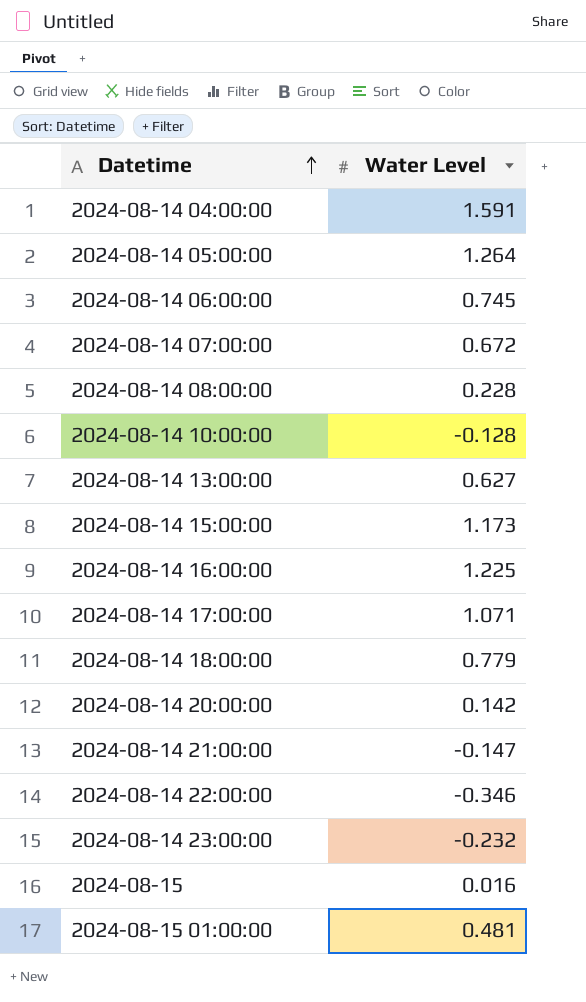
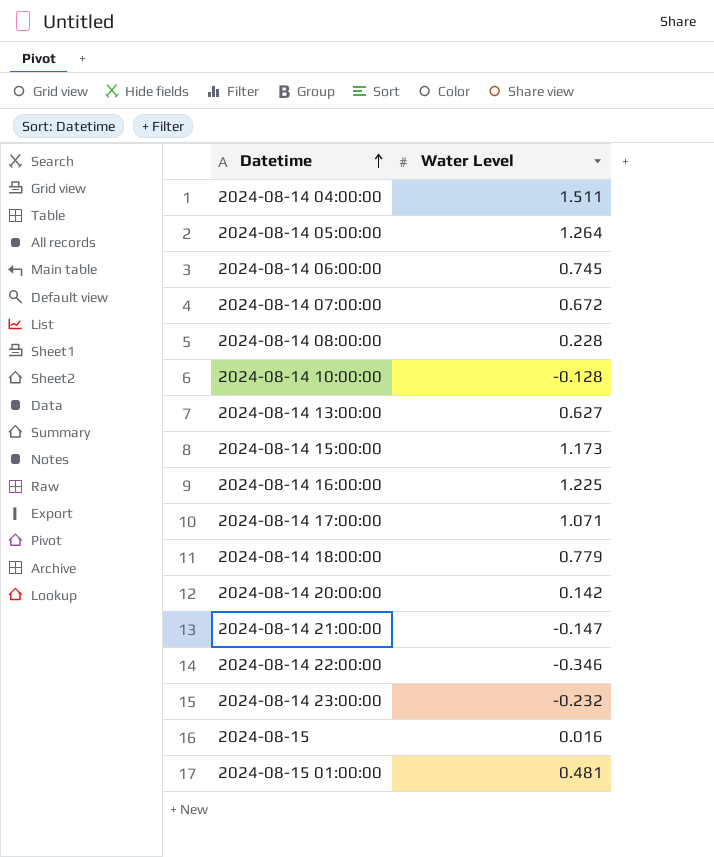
2024-08-14 04:00:00 | Water Level: 1.591 -> 1.511

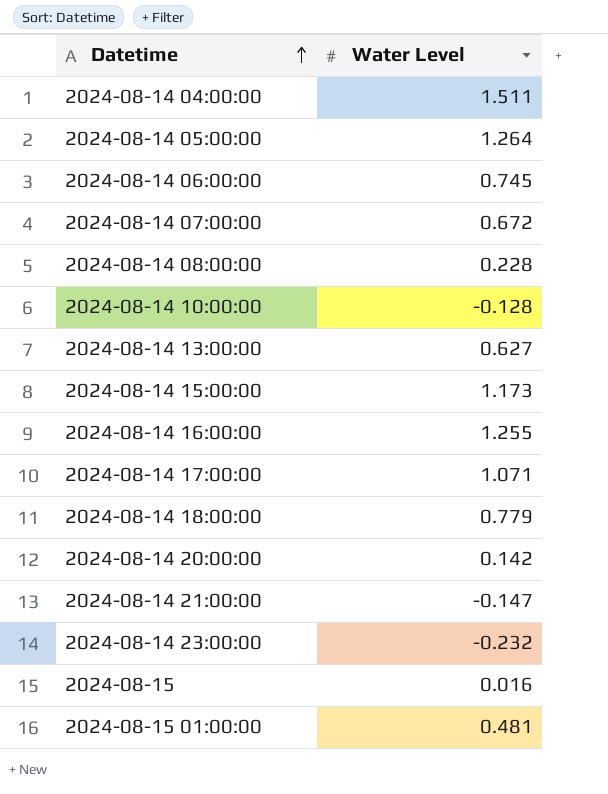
row 2024-08-14 22:00:00: -0.346 -> none
2024-08-14 16:00:00 | Water Level: 1.225 -> 1.255

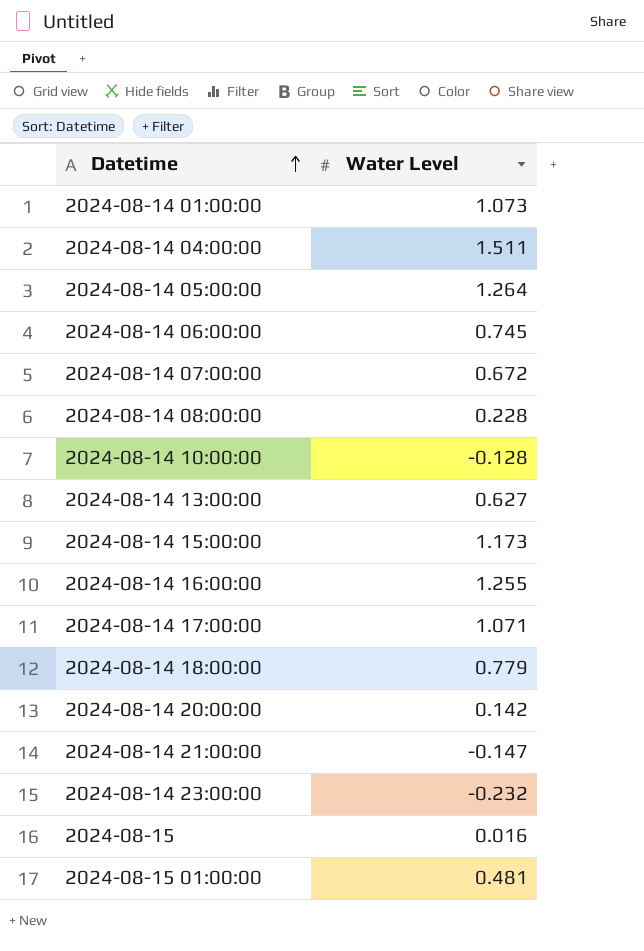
row 2024-08-14 01:00:00: none -> 1.073

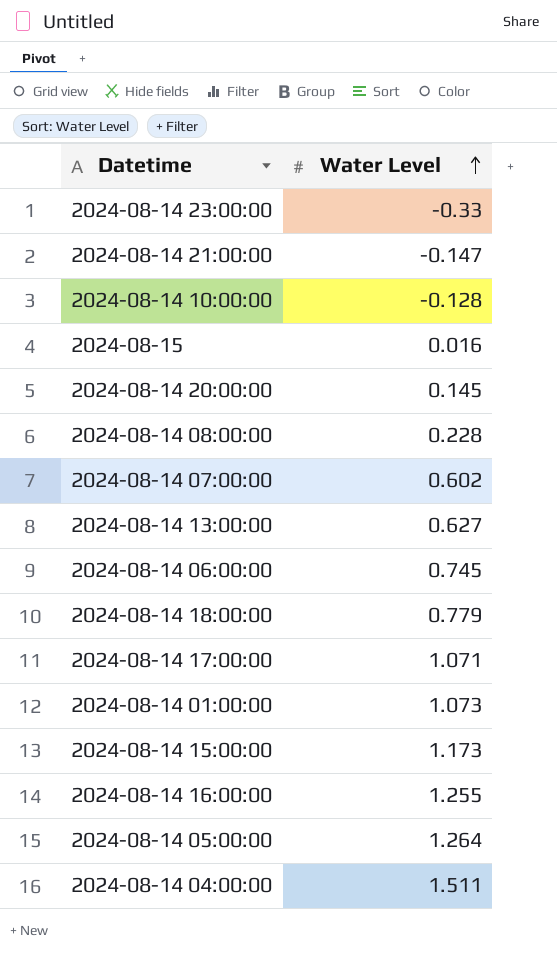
row order: Datetime ascending -> Water Level ascending
row 2024-08-15 01:00:00: 0.481 -> none
2024-08-14 23:00:00 | Water Level: -0.232 -> -0.33
2024-08-14 20:00:00 | Water Level: 0.142 -> 0.145
2024-08-14 07:00:00 | Water Level: 0.672 -> 0.602

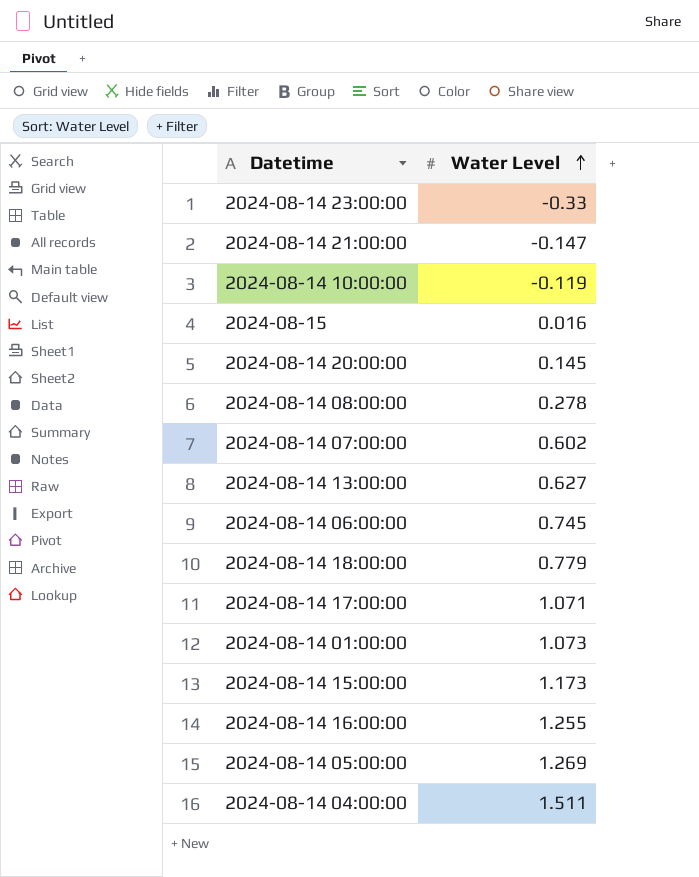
2024-08-14 10:00:00 | Water Level: -0.128 -> -0.119
2024-08-14 08:00:00 | Water Level: 0.228 -> 0.278
2024-08-14 05:00:00 | Water Level: 1.264 -> 1.269

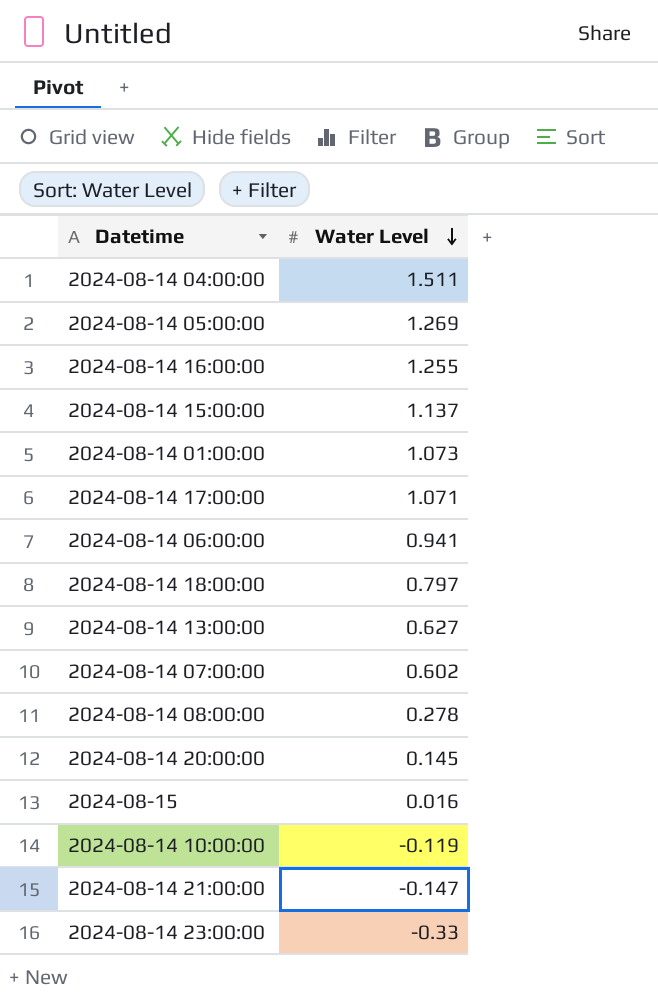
row order: Water Level ascending -> Water Level descending
2024-08-14 15:00:00 | Water Level: 1.173 -> 1.137
2024-08-14 06:00:00 | Water Level: 0.745 -> 0.941
2024-08-14 18:00:00 | Water Level: 0.779 -> 0.797

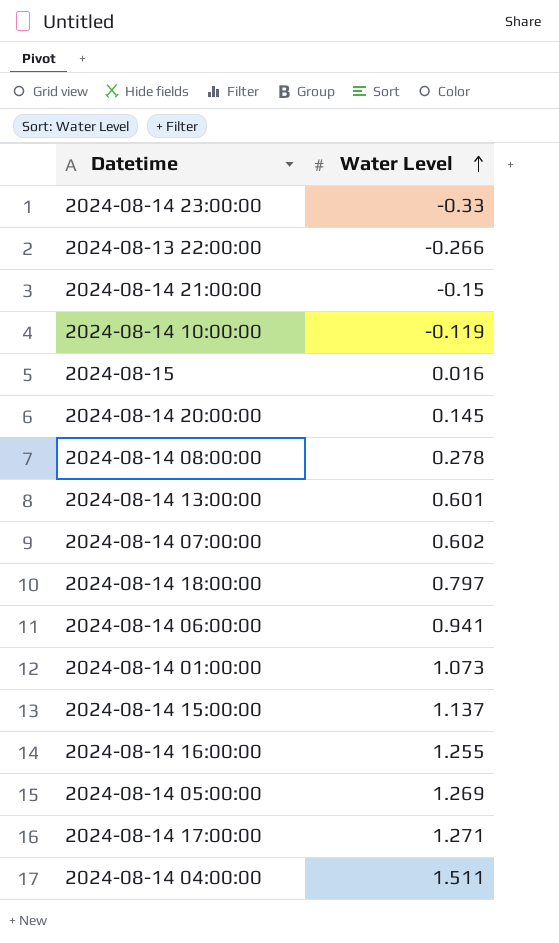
row order: Water Level descending -> Water Level ascending
row 2024-08-13 22:00:00: none -> -0.266
2024-08-14 21:00:00 | Water Level: -0.147 -> -0.15
2024-08-14 13:00:00 | Water Level: 0.627 -> 0.601
2024-08-14 17:00:00 | Water Level: 1.071 -> 1.271

